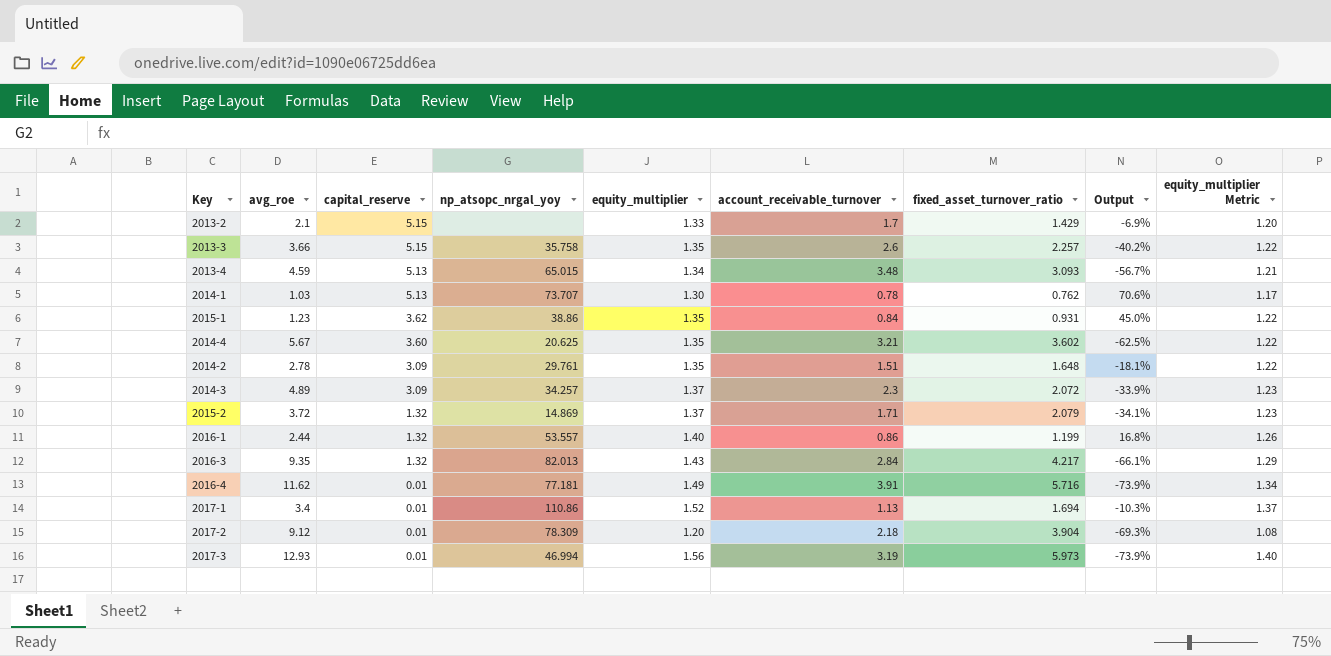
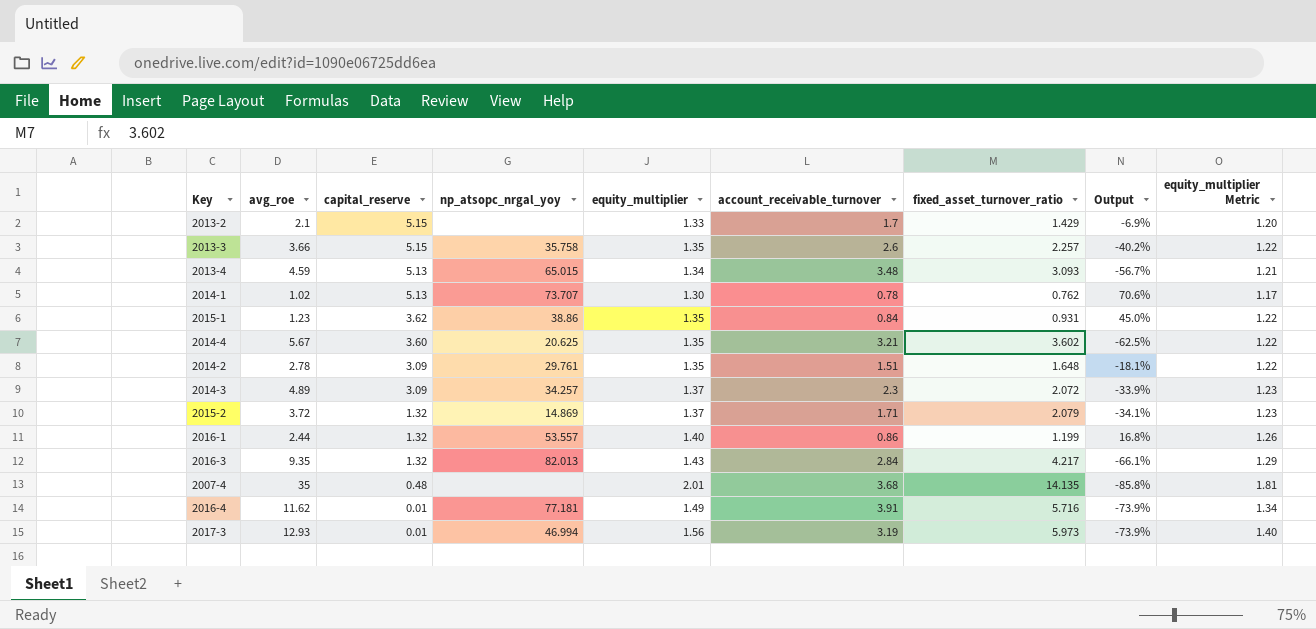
row 2017-1: 3.4 | 0.01 | 110.86 | 1.52 | 1.13 | 1.694 | -10.3% | 1.37 -> none
row 2017-2: 9.12 | 0.01 | 78.309 | 1.20 | 2.18 | 3.904 | -69.3% | 1.08 -> none
2014-1 | avg_roe: 1.03 -> 1.02
row 2007-4: none -> 35 | 0.48 | none | 2.01 | 3.68 | 14.135 | -85.8% | 1.81

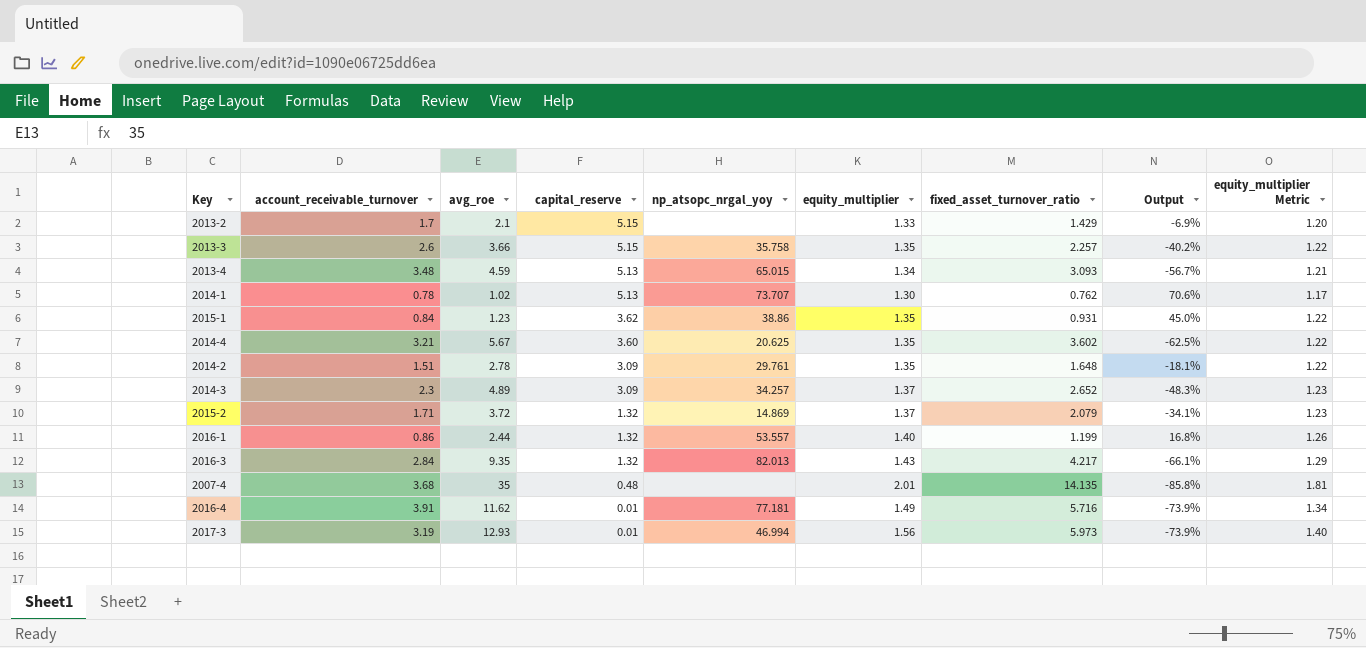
column account_receivable_turnover | position: 6 -> 2
2014-3 | fixed_asset_turnover_ratio: 2.072 -> 2.652
2014-3 | Output: -33.9% -> -48.3%

